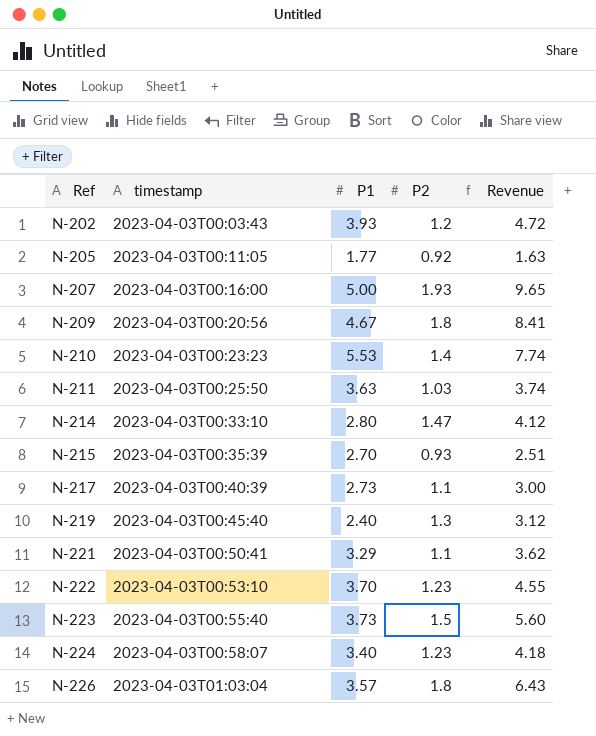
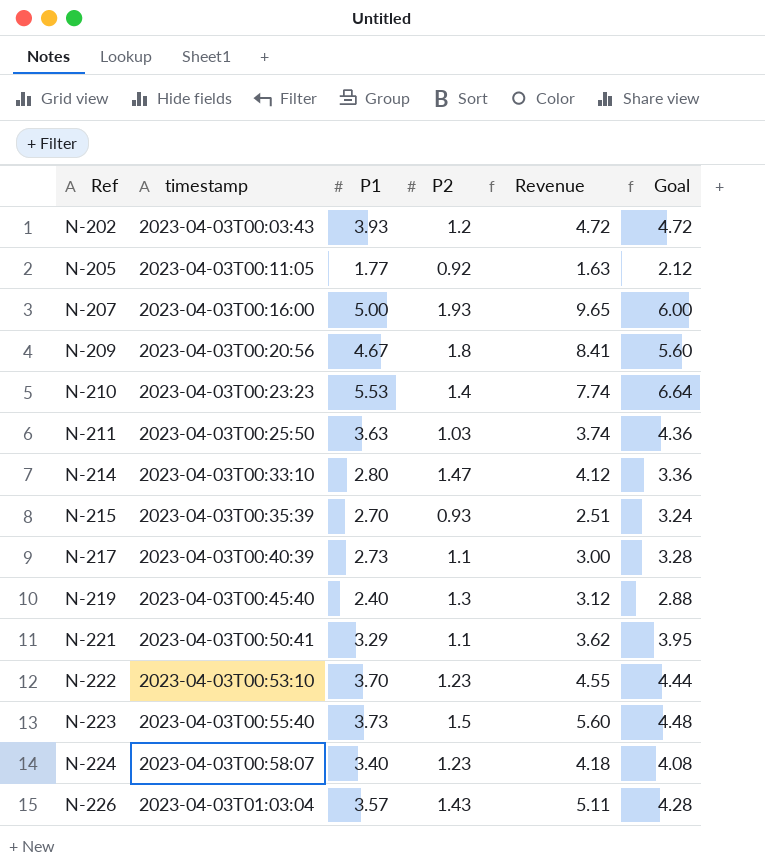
column Goal | formula: none -> [P1] * 1.2
N-226 | P2: 1.8 -> 1.43
N-226 | Revenue: 6.43 -> 5.11

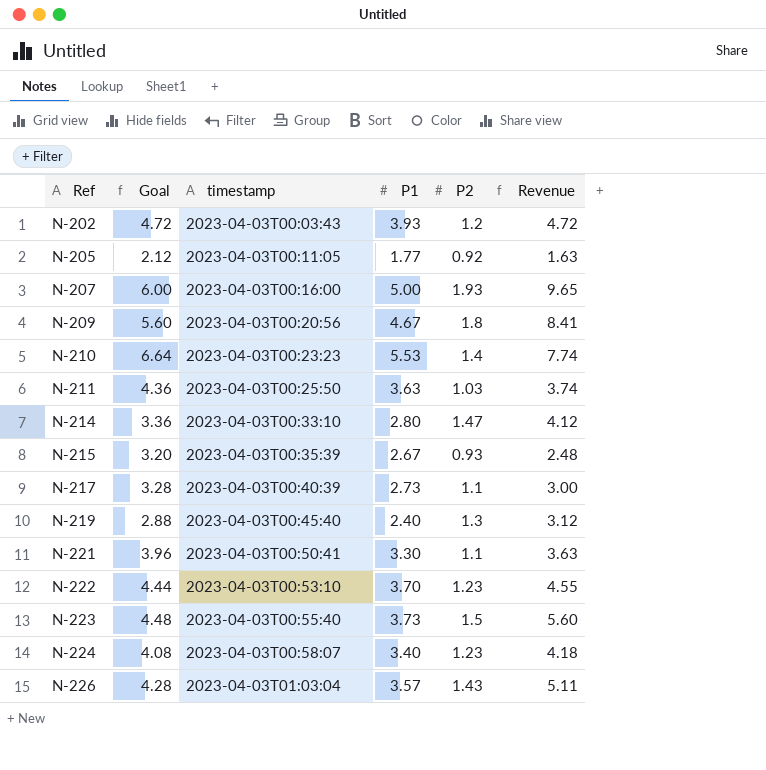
column Goal | position: 6 -> 2
N-215 | Goal: 3.24 -> 3.20
N-215 | P1: 2.70 -> 2.67
N-215 | Revenue: 2.51 -> 2.48
N-221 | Goal: 3.95 -> 3.96
N-221 | P1: 3.29 -> 3.30
N-221 | Revenue: 3.62 -> 3.63

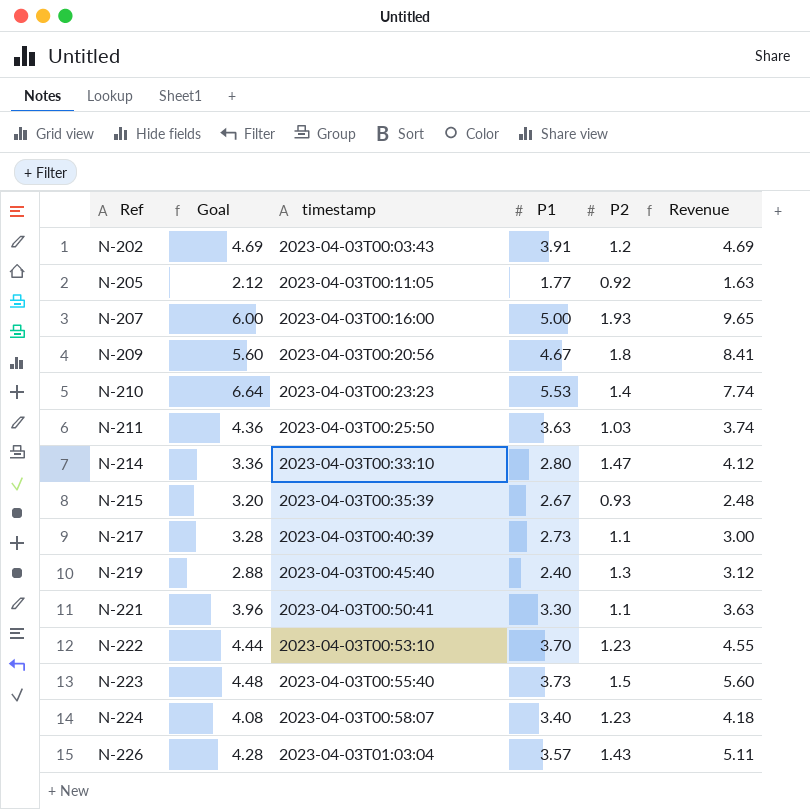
N-202 | Goal: 4.72 -> 4.69
N-202 | P1: 3.93 -> 3.91
N-202 | Revenue: 4.72 -> 4.69

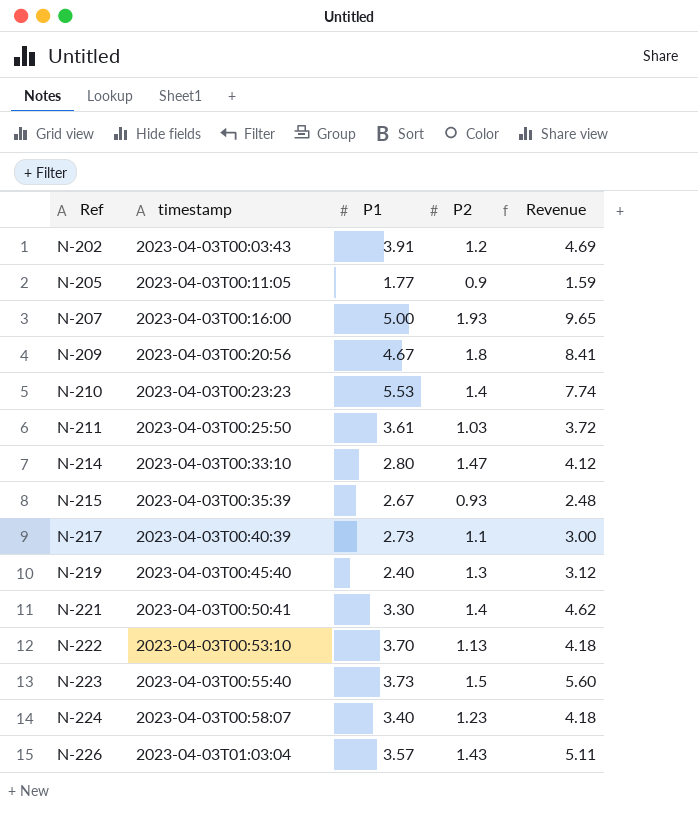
column Goal | formula: [P1] * 1.2 -> none
N-205 | P2: 0.92 -> 0.9
N-205 | Revenue: 1.63 -> 1.59
N-211 | P1: 3.63 -> 3.61
N-211 | Revenue: 3.74 -> 3.72
N-221 | P2: 1.1 -> 1.4
N-221 | Revenue: 3.63 -> 4.62
N-222 | P2: 1.23 -> 1.13
N-222 | Revenue: 4.55 -> 4.18

